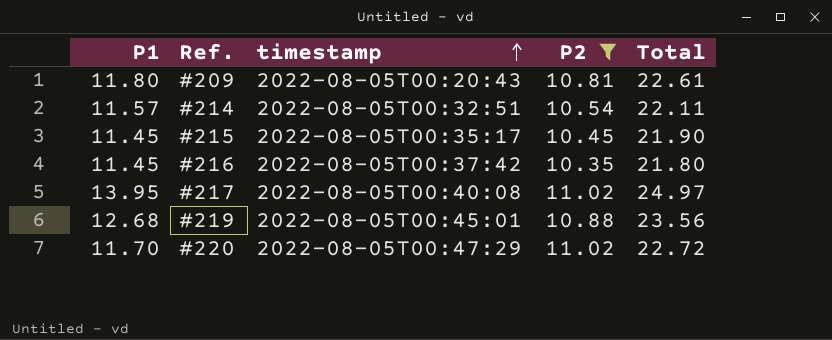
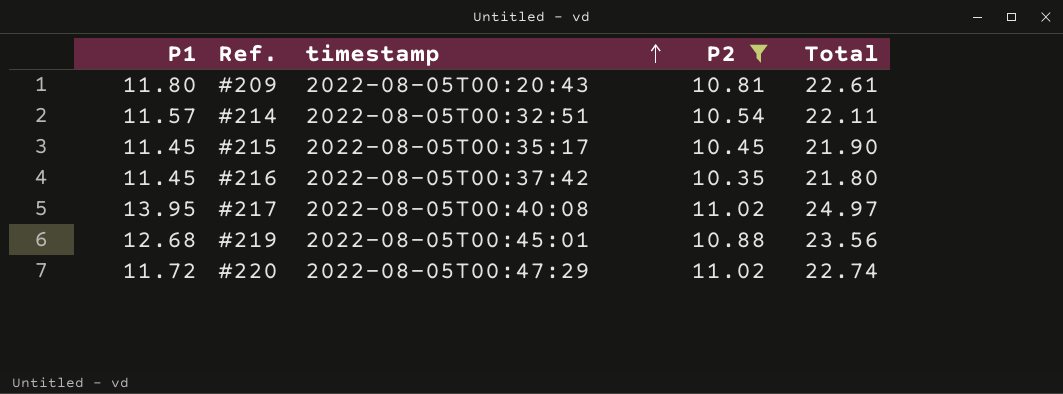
#220 | P1: 11.70 -> 11.72
#220 | Total: 22.72 -> 22.74

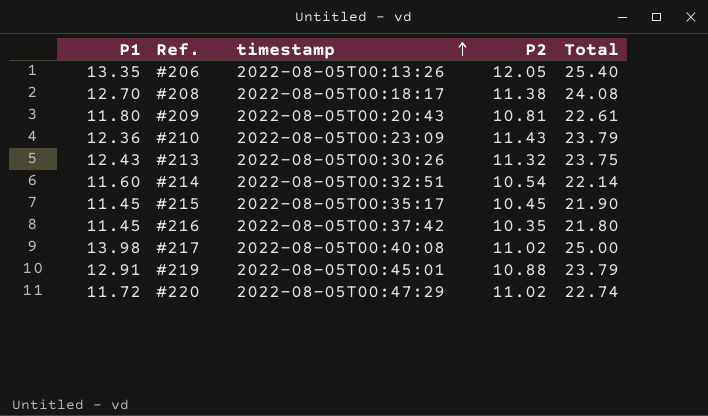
filter: P2 <= 11.02 -> none
#214 | P1: 11.57 -> 11.60
#214 | Total: 22.11 -> 22.14
#217 | P1: 13.95 -> 13.98
#217 | Total: 24.97 -> 25.00
#219 | P1: 12.68 -> 12.91
#219 | Total: 23.56 -> 23.79

